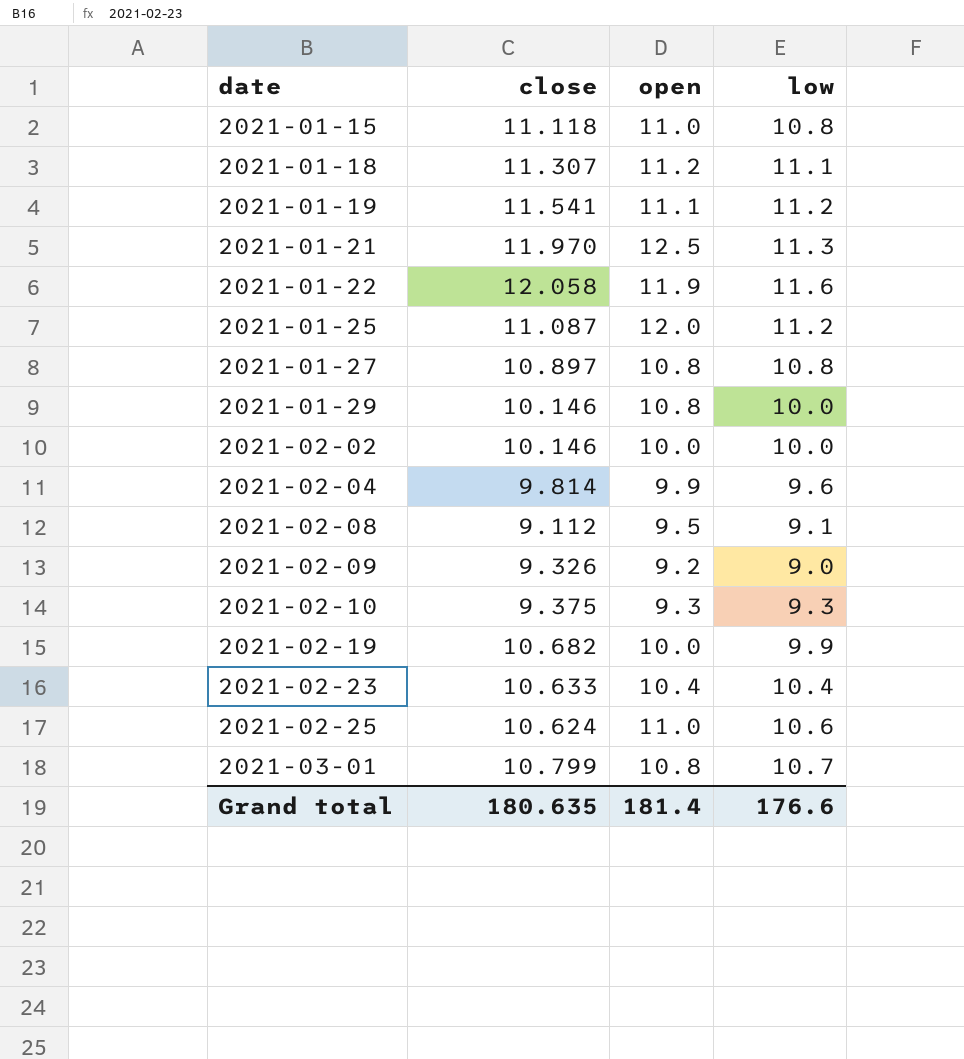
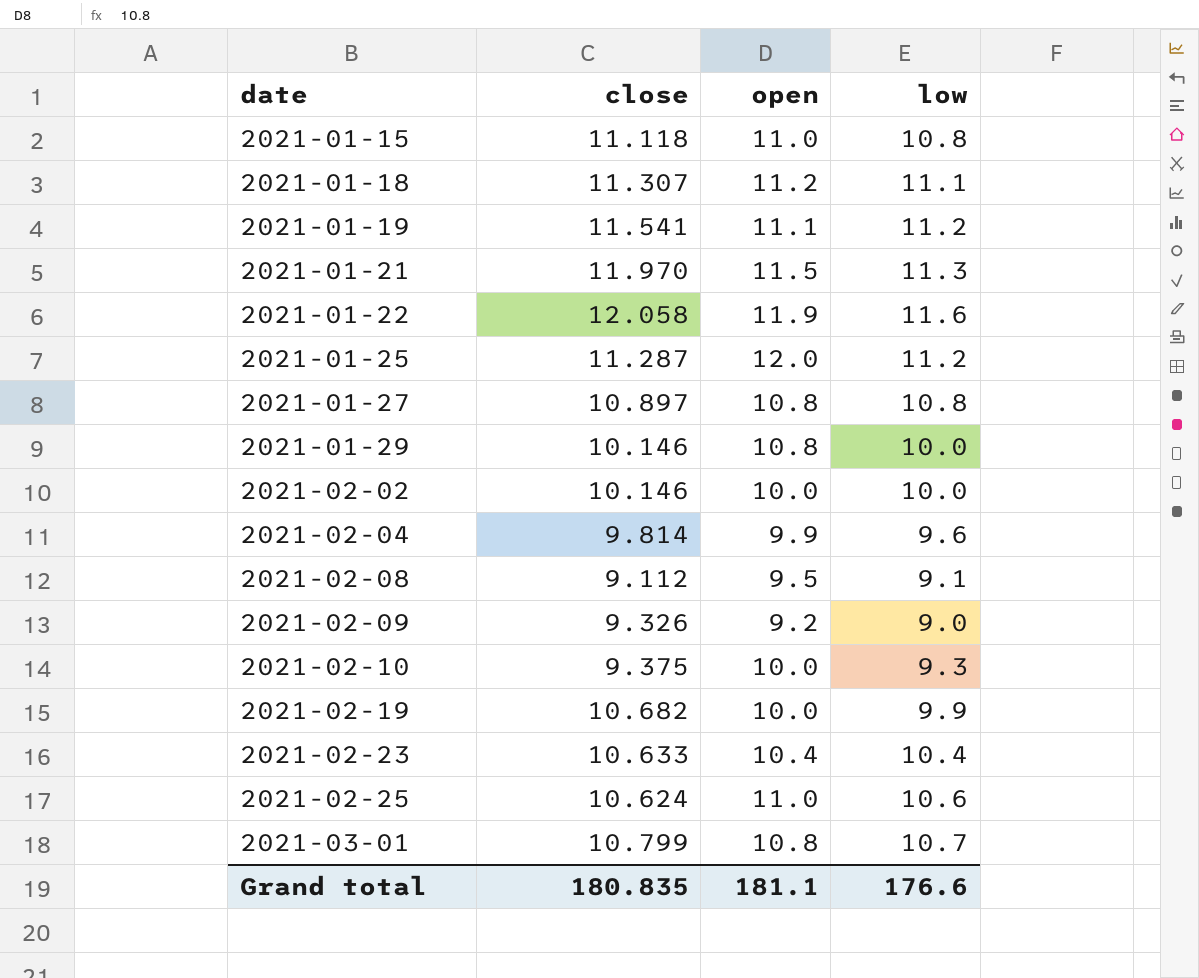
2021-01-21 | open: 12.5 -> 11.5
2021-01-25 | close: 11.087 -> 11.287
2021-02-10 | open: 9.3 -> 10.0
Grand total | close: 180.635 -> 180.835
Grand total | open: 181.4 -> 181.1

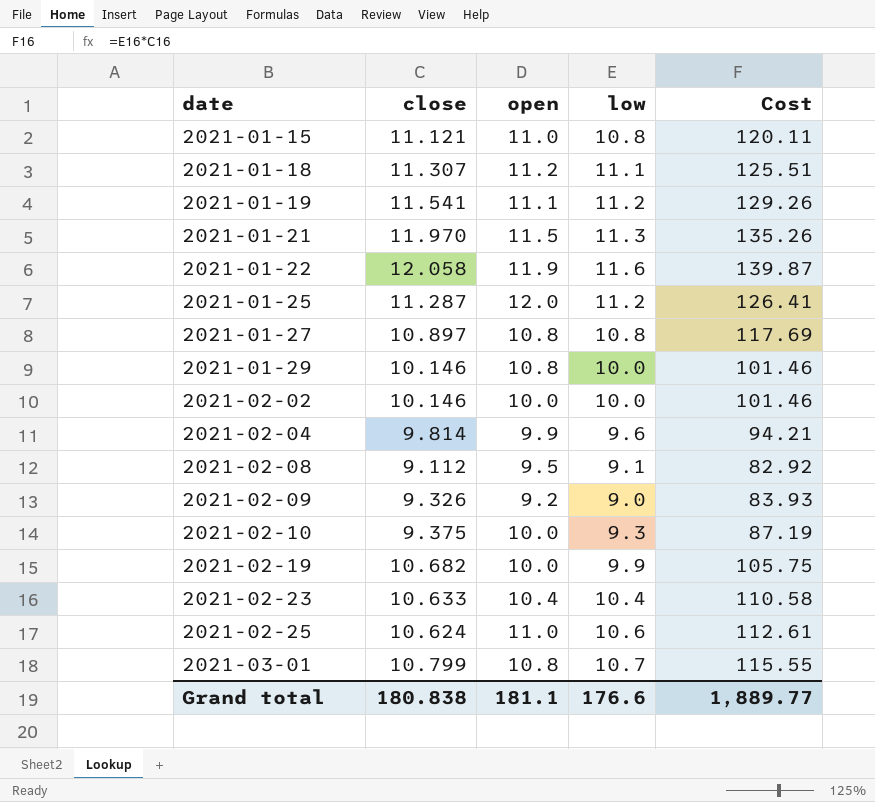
column Cost | formula: none -> [close] * [low]
2021-01-15 | close: 11.118 -> 11.121
Grand total | close: 180.835 -> 180.838

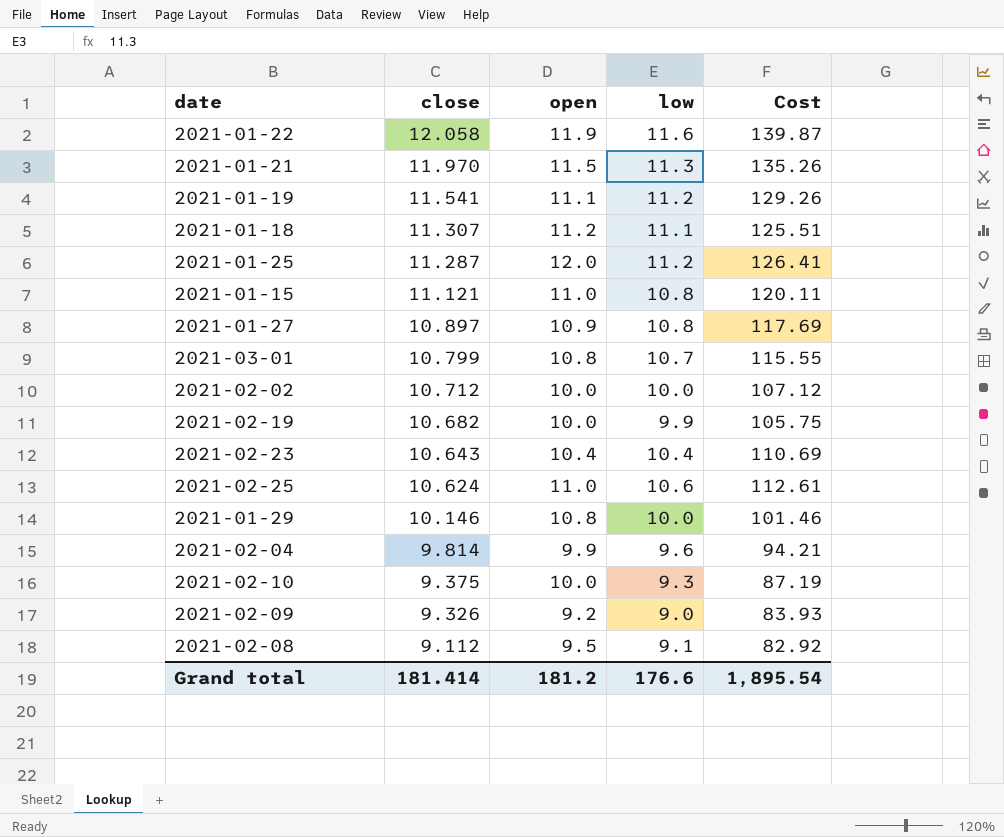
row order: date ascending -> close descending
2021-01-27 | open: 10.8 -> 10.9
2021-02-02 | close: 10.146 -> 10.712
2021-02-02 | Cost: 101.46 -> 107.12
2021-02-23 | close: 10.633 -> 10.643
2021-02-23 | Cost: 110.58 -> 110.69
Grand total | close: 180.838 -> 181.414
Grand total | open: 181.1 -> 181.2
Grand total | Cost: 1,889.77 -> 1,895.54

